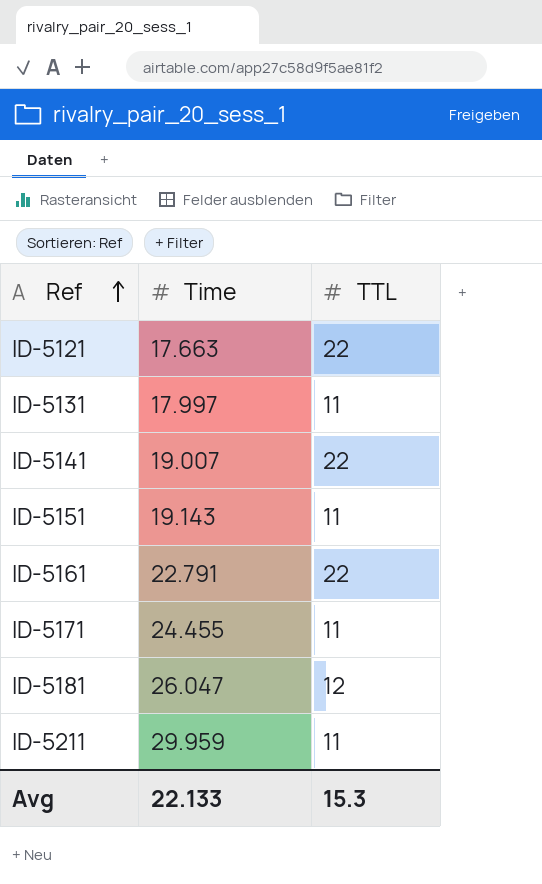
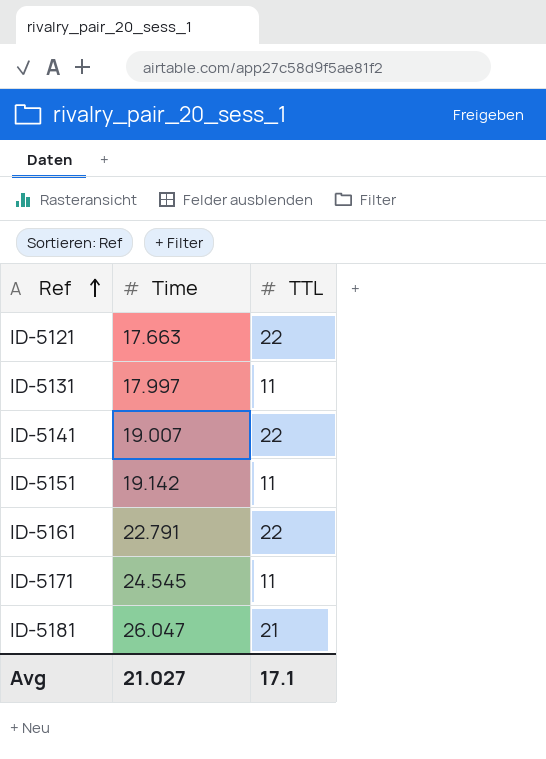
row ID-5211: 29.959 | 11 -> none
ID-5151 | Time: 19.143 -> 19.142
ID-5171 | Time: 24.455 -> 24.545
ID-5181 | TTL: 12 -> 21
Avg | Time: 22.133 -> 21.027
Avg | TTL: 15.3 -> 17.1

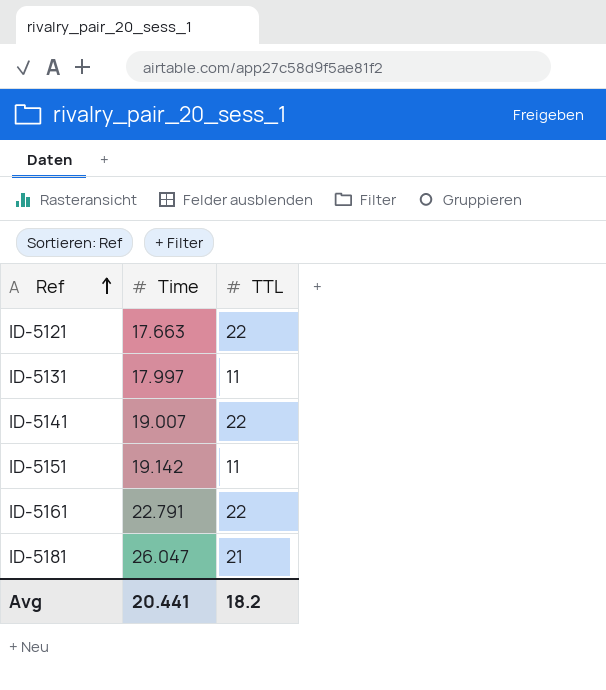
row ID-5171: 24.545 | 11 -> none
Avg | Time: 21.027 -> 20.441
Avg | TTL: 17.1 -> 18.2

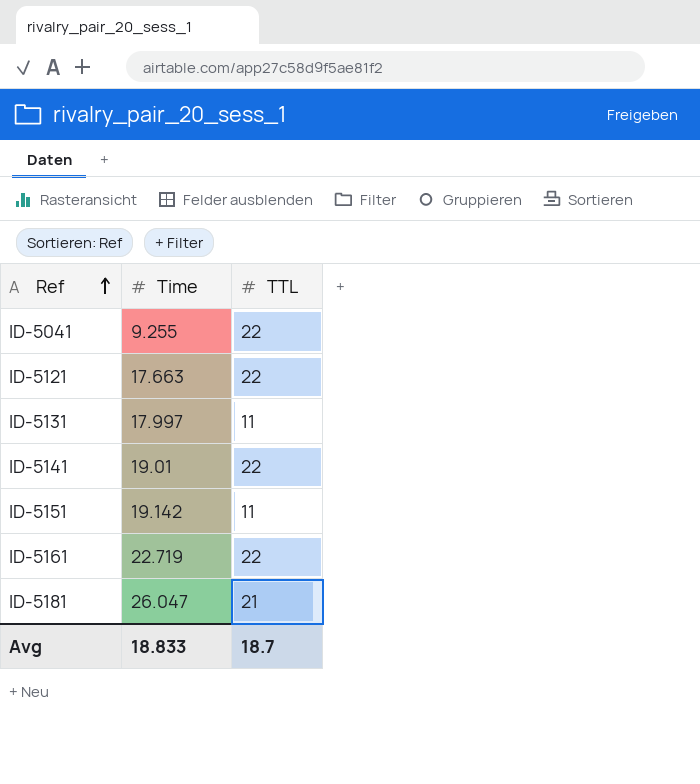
row ID-5041: none -> 9.255 | 22
ID-5141 | Time: 19.007 -> 19.01
ID-5161 | Time: 22.791 -> 22.719
Avg | Time: 20.441 -> 18.833
Avg | TTL: 18.2 -> 18.7

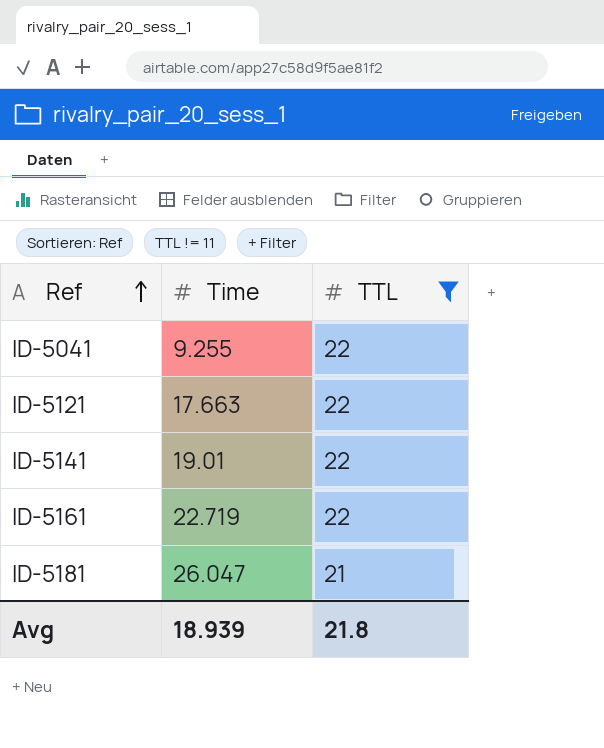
filter: none -> TTL != 11
Avg | Time: 18.833 -> 18.939
Avg | TTL: 18.7 -> 21.8

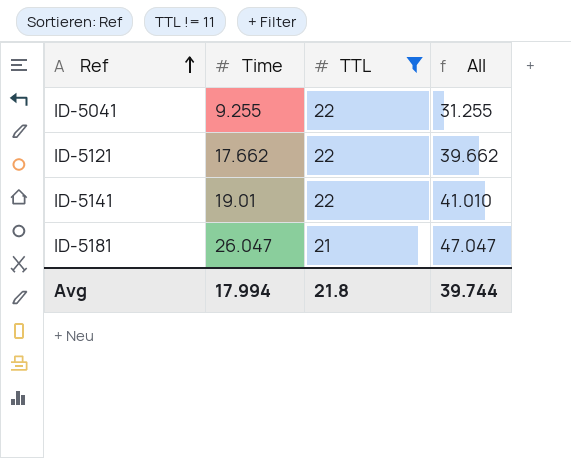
column All | formula: none -> [Time] + [TTL]
row ID-5161: 22.719 | 22 -> none
ID-5121 | Time: 17.663 -> 17.662
Avg | Time: 18.939 -> 17.994

